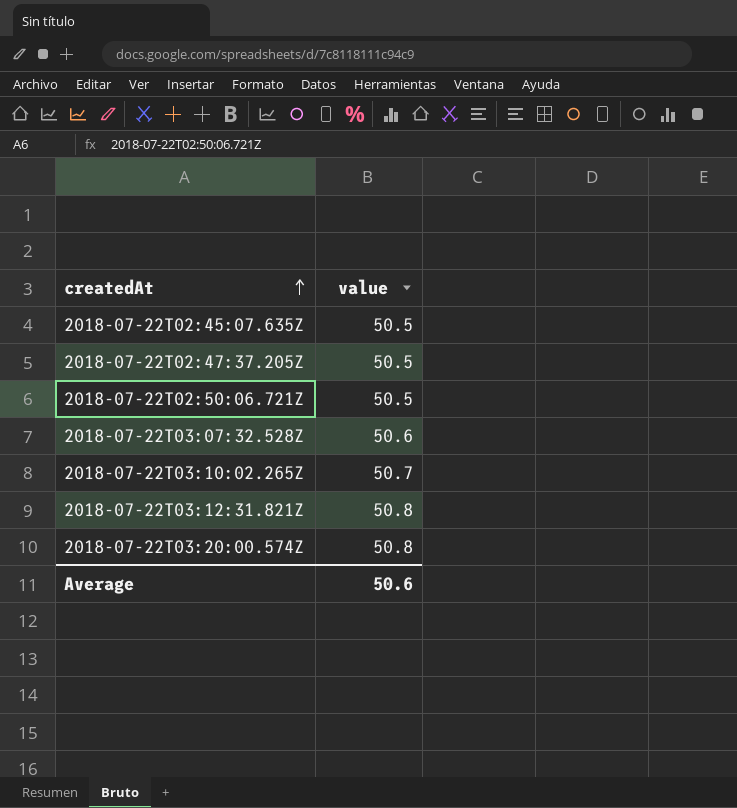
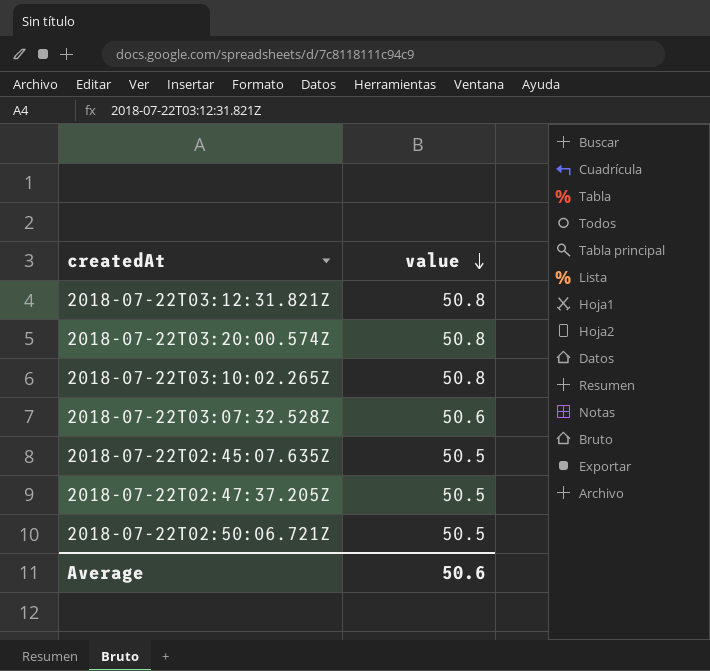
row order: createdAt ascending -> value descending
2018-07-22T03:10:02.265Z | value: 50.7 -> 50.8

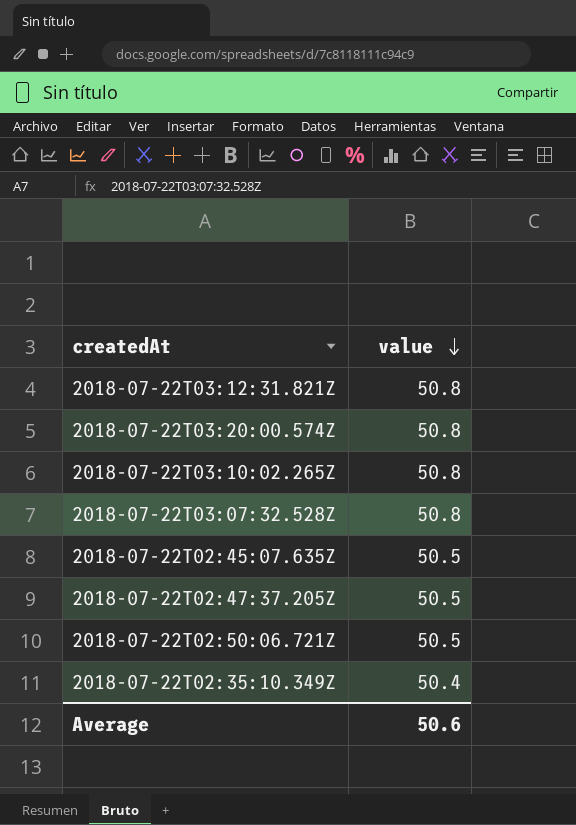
2018-07-22T03:07:32.528Z | value: 50.6 -> 50.8
row 2018-07-22T02:35:10.349Z: none -> 50.4

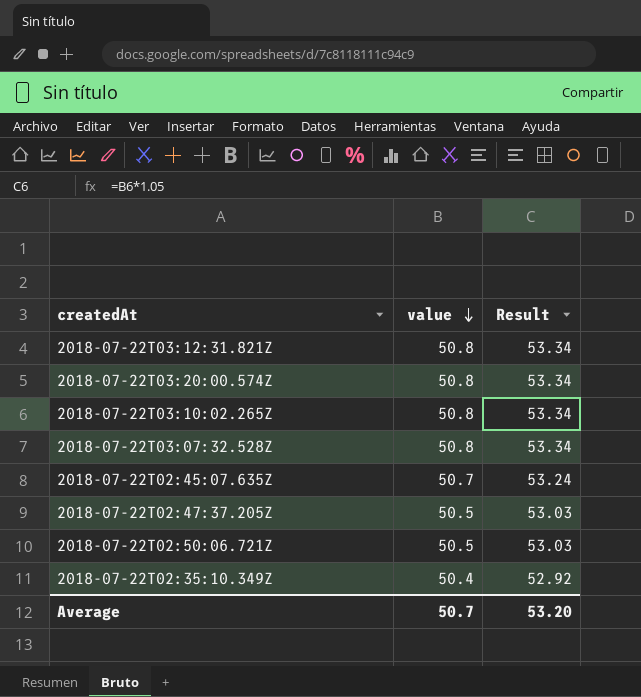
column Result | formula: none -> [value] * 1.05
2018-07-22T02:45:07.635Z | value: 50.5 -> 50.7
Average | value: 50.6 -> 50.7

